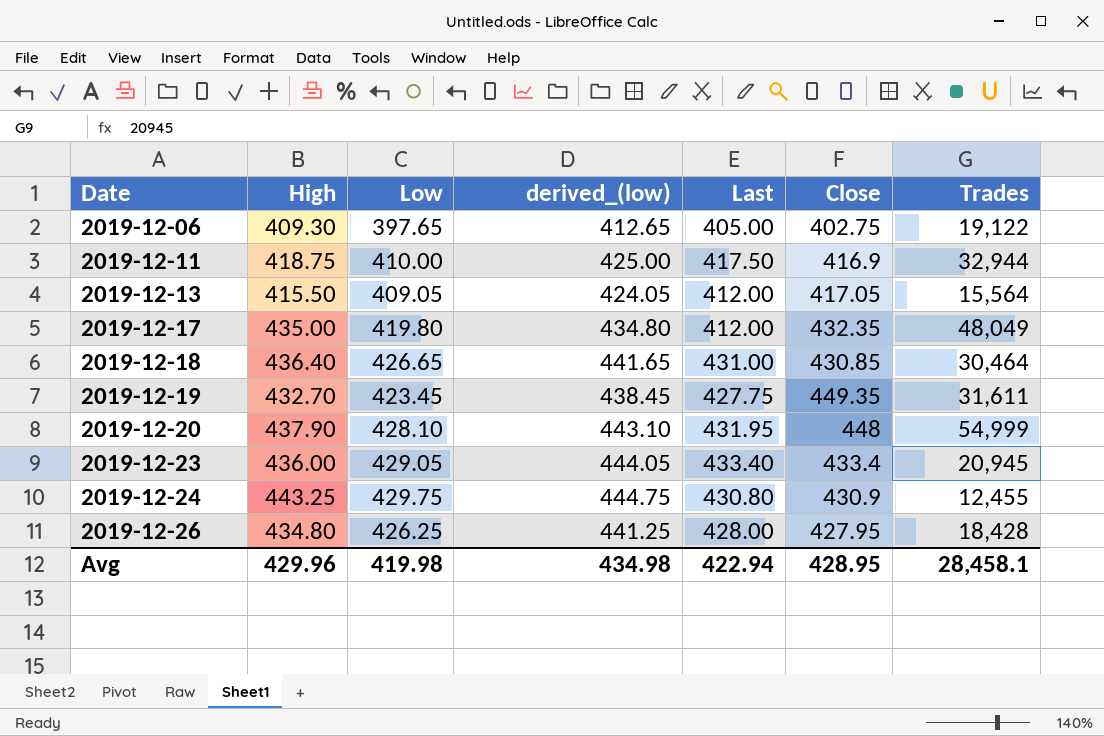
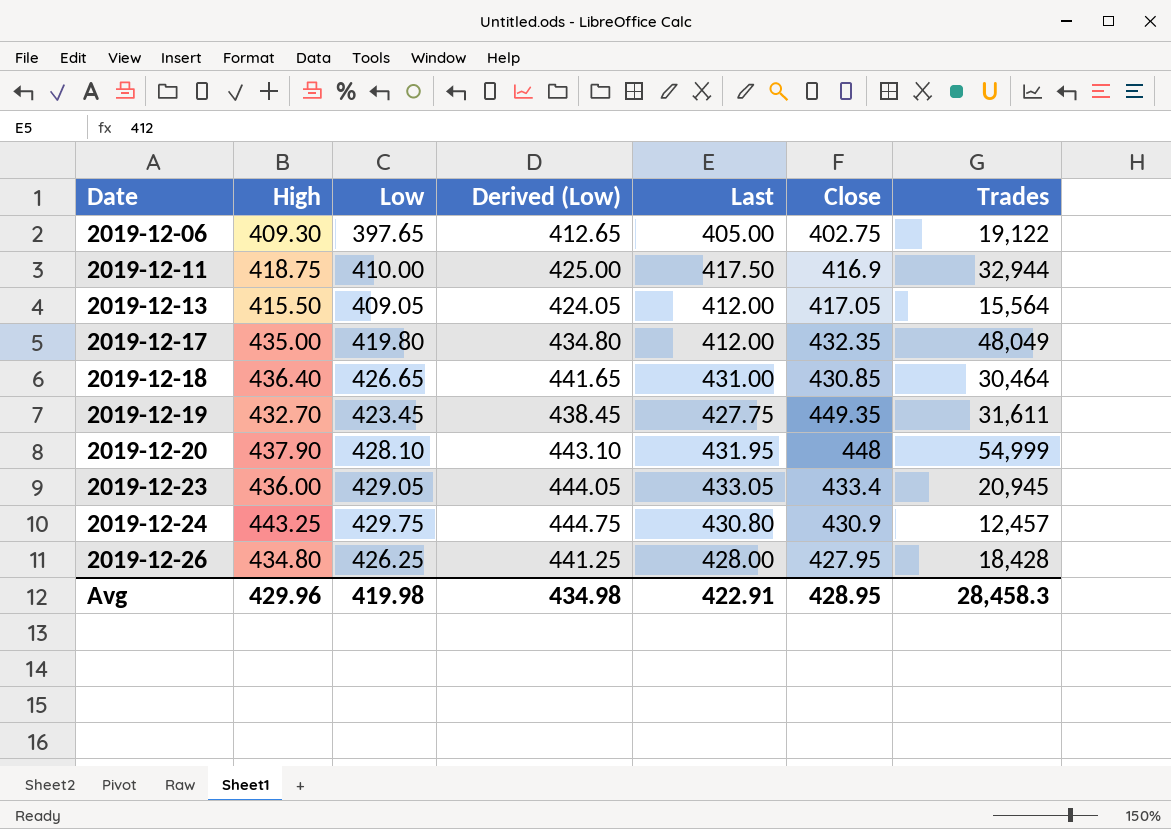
column name: derived_(low) -> Derived (Low)
2019-12-23 | Last: 433.40 -> 433.05
2019-12-24 | Trades: 12,455 -> 12,457
Avg | Last: 422.94 -> 422.91
Avg | Trades: 28,458.1 -> 28,458.3

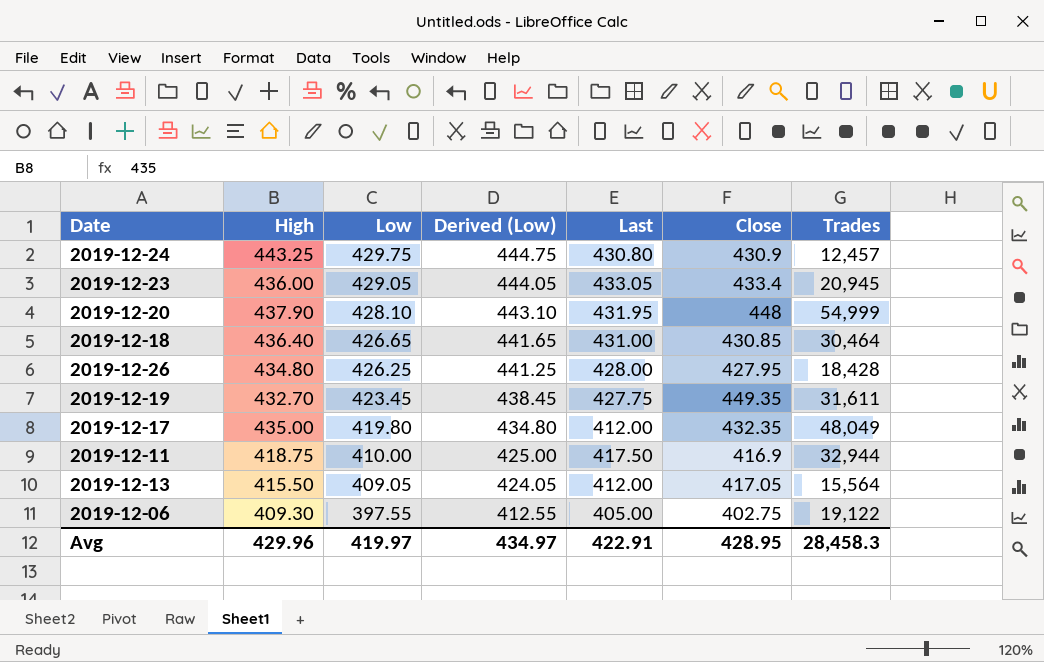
row order: Date ascending -> Low descending
2019-12-06 | Low: 397.65 -> 397.55
2019-12-06 | Derived (Low): 412.65 -> 412.55
Avg | Low: 419.98 -> 419.97
Avg | Derived (Low): 434.98 -> 434.97

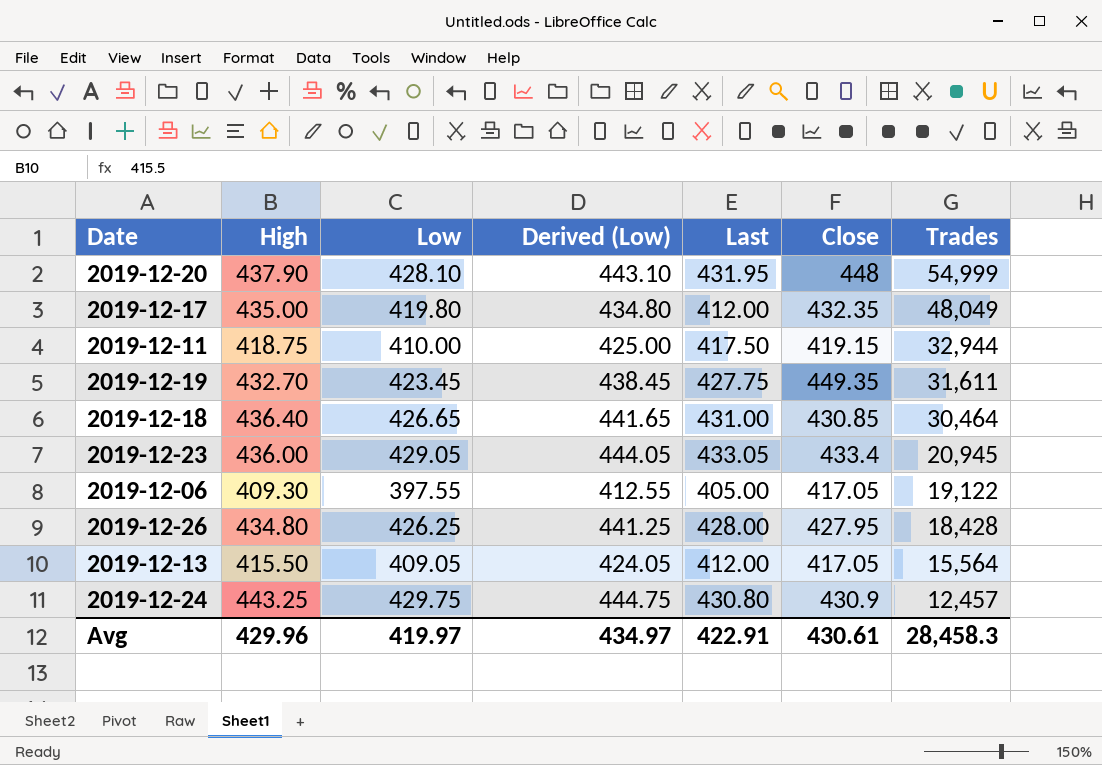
row order: Low descending -> Trades descending
2019-12-11 | Close: 416.9 -> 419.15
2019-12-06 | Close: 402.75 -> 417.05
Avg | Close: 428.95 -> 430.61

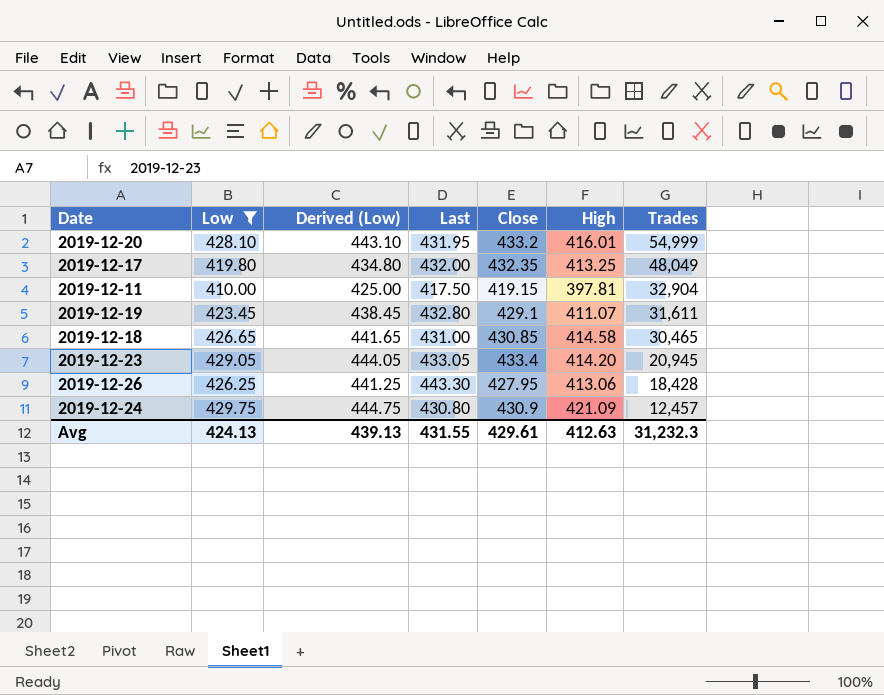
filter: none -> Low >= 410.00
column High | position: 2 -> 6
2019-12-20 | Close: 448 -> 433.2
2019-12-20 | High: 437.90 -> 416.01
2019-12-17 | Last: 412.00 -> 432.00
2019-12-17 | High: 435.00 -> 413.25
2019-12-11 | High: 418.75 -> 397.81
2019-12-11 | Trades: 32,944 -> 32,904
2019-12-19 | Last: 427.75 -> 432.80
2019-12-19 | Close: 449.35 -> 429.1
2019-12-19 | High: 432.70 -> 411.07
2019-12-18 | High: 436.40 -> 414.58
2019-12-18 | Trades: 30,464 -> 30,465
2019-12-23 | High: 436.00 -> 414.20
2019-12-26 | Last: 428.00 -> 443.30
2019-12-26 | High: 434.80 -> 413.06
2019-12-24 | High: 443.25 -> 421.09
Avg | Low: 419.97 -> 424.13
Avg | Derived (Low): 434.97 -> 439.13
Avg | Last: 422.91 -> 431.55
Avg | Close: 430.61 -> 429.61
Avg | High: 429.96 -> 412.63
Avg | Trades: 28,458.3 -> 31,232.3

